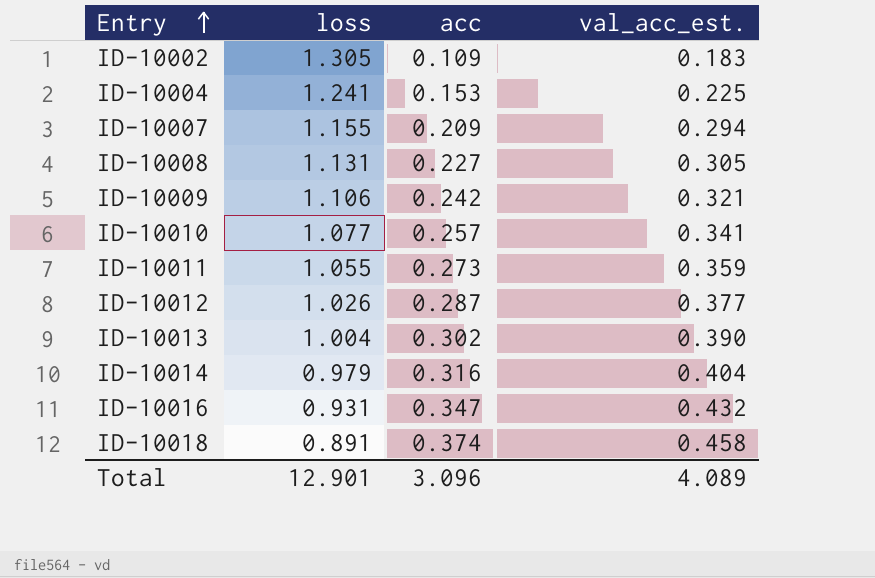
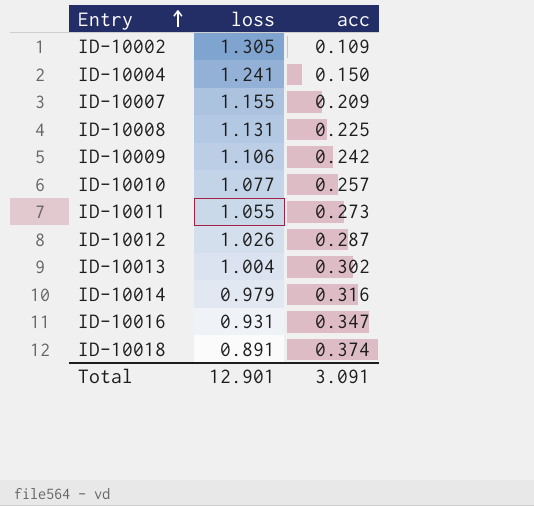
column val_acc_est. | position: 4 -> none
ID-10004 | acc: 0.153 -> 0.150
ID-10008 | acc: 0.227 -> 0.225
Total | acc: 3.096 -> 3.091

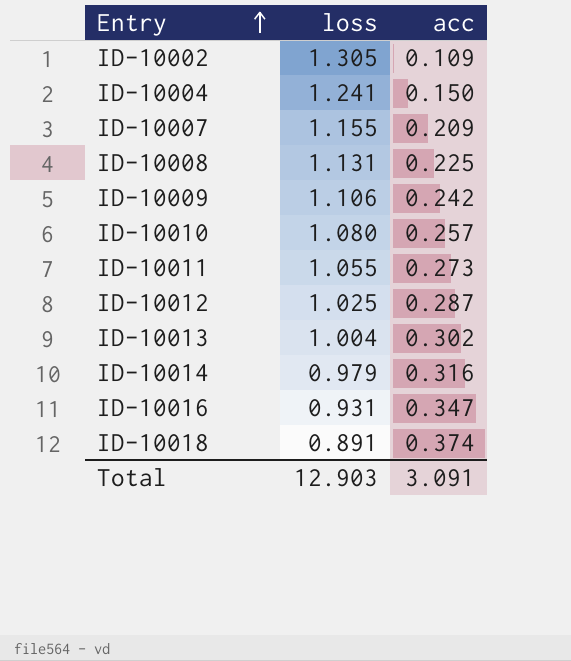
ID-10010 | loss: 1.077 -> 1.080
ID-10012 | loss: 1.026 -> 1.025
Total | loss: 12.901 -> 12.903

